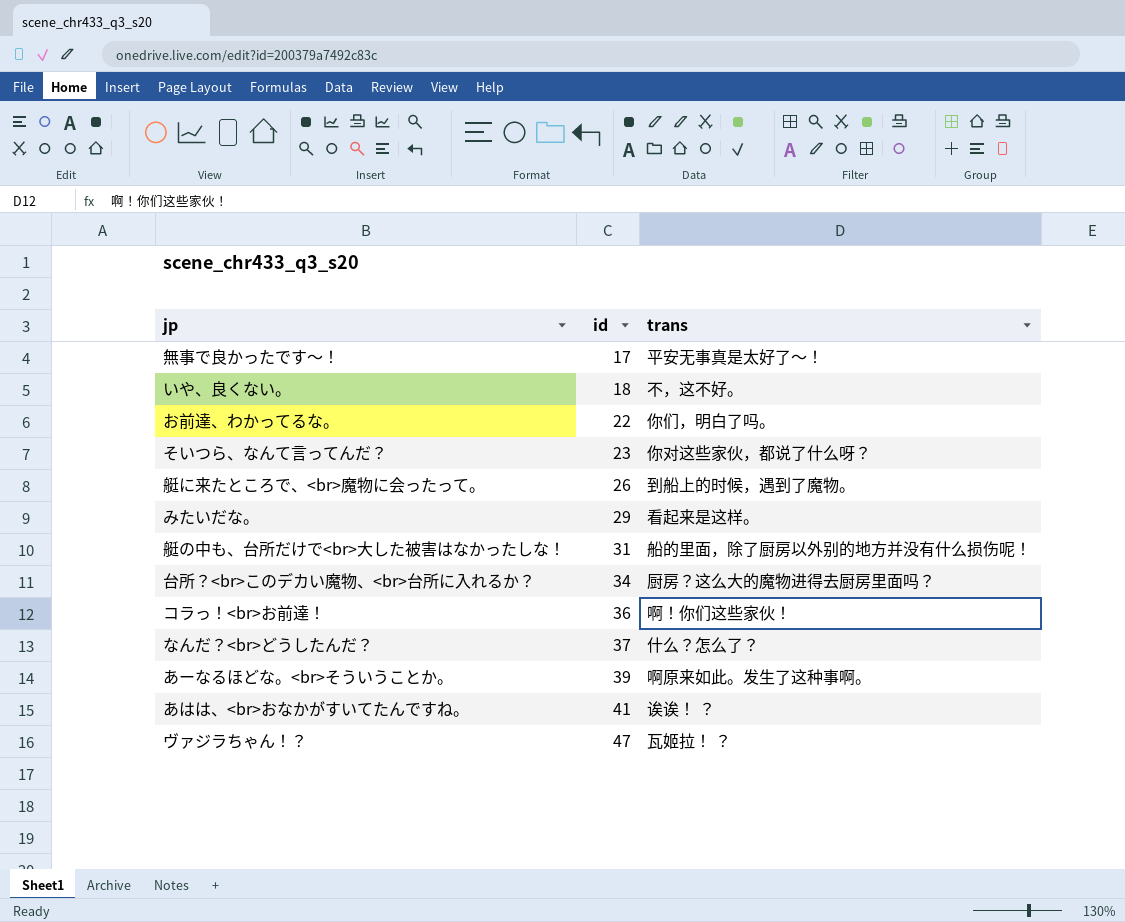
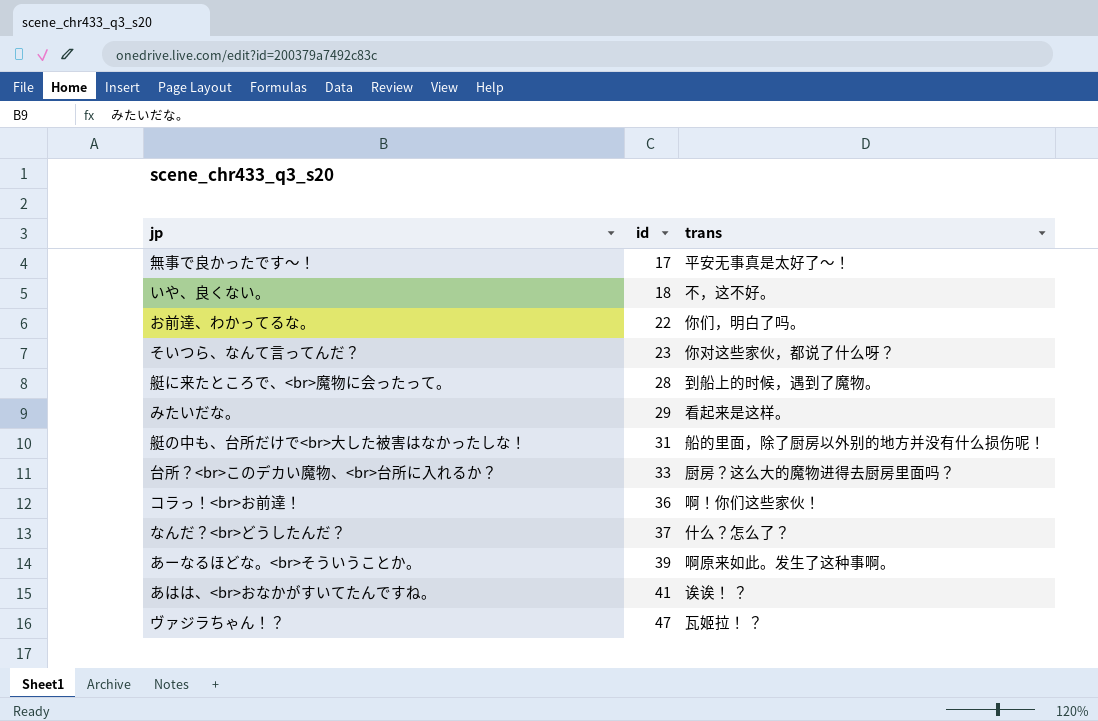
艇に来たところで、<br>魔物に会ったって。 | id: 26 -> 28
台所？<br>このデカい魔物、<br>台所に入れるか？ | id: 34 -> 33

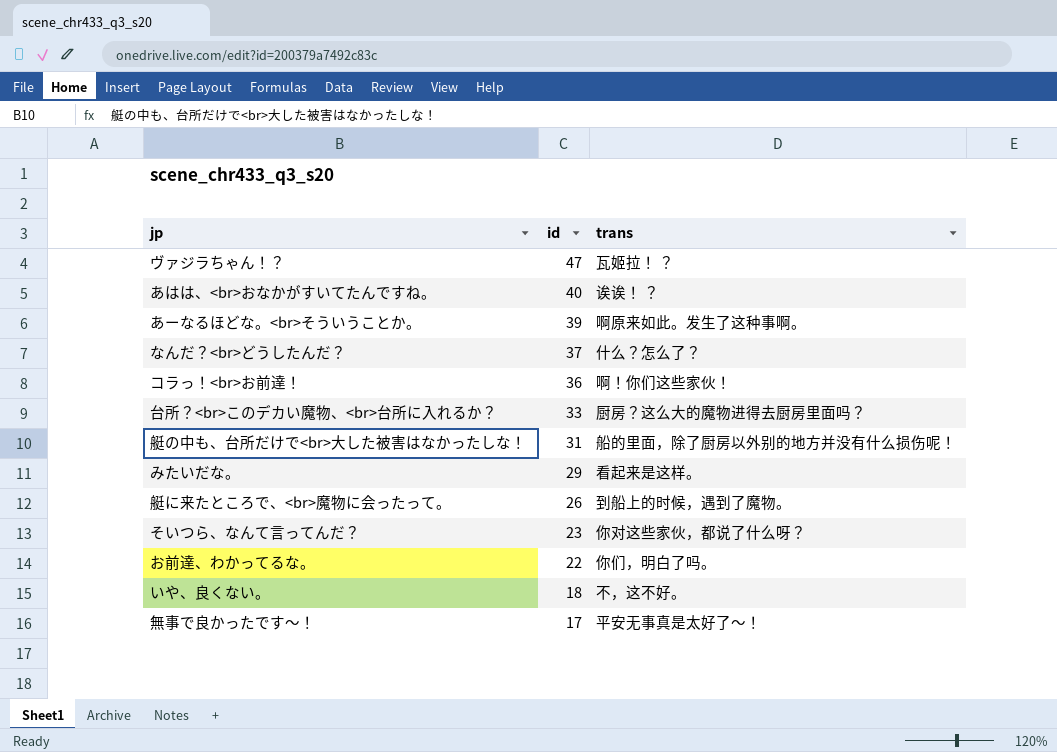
row order: id ascending -> id descending
あはは、<br>おなかがすいてたんですね。 | id: 41 -> 40
艇に来たところで、<br>魔物に会ったって。 | id: 28 -> 26

